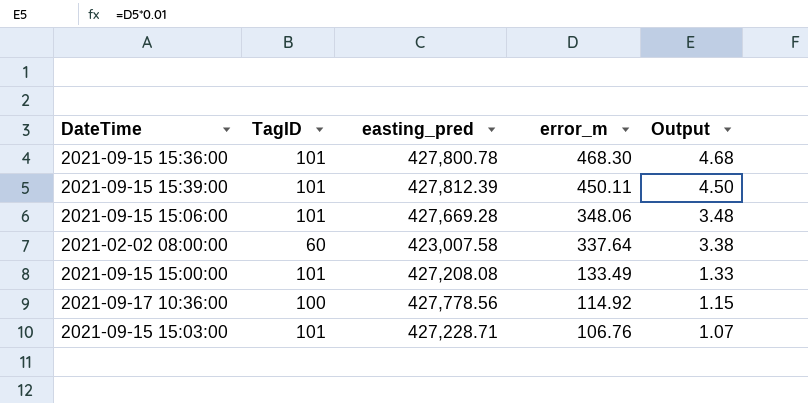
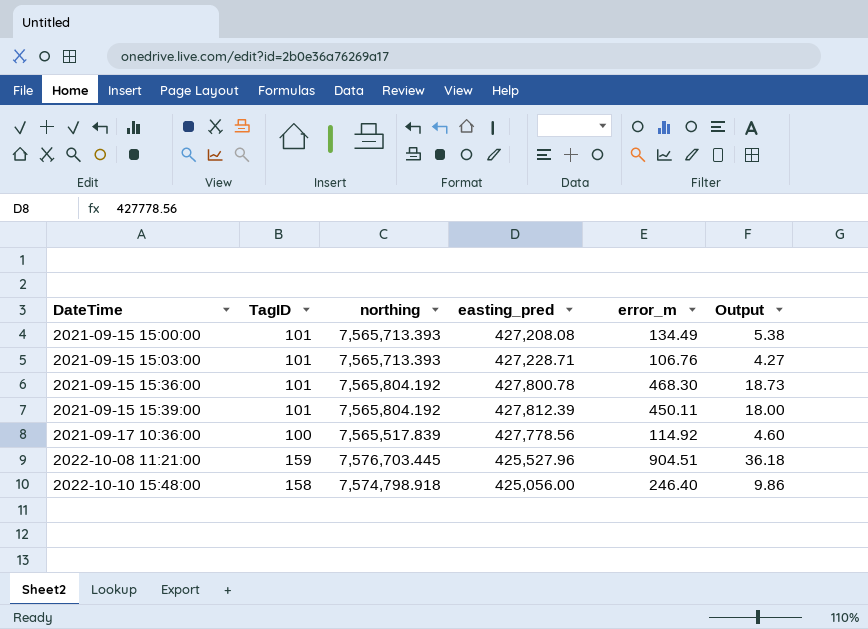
row order: error_m descending -> DateTime ascending
column northing | position: none -> 3
column Output | formula: [error_m] * 0.01 -> [error_m] * 0.04
row 2021-09-15 15:06:00: 101 | 427,669.28 | 348.06 | 3.48 -> none
row 2021-02-02 08:00:00: 60 | 423,007.58 | 337.64 | 3.38 -> none
2021-09-15 15:00:00 | error_m: 133.49 -> 134.49
row 2022-10-08 11:21:00: none -> 159 | 7,576,703.445 | 425,527.96 | 904.51 | 36.18
row 2022-10-10 15:48:00: none -> 158 | 7,574,798.918 | 425,056.00 | 246.40 | 9.86

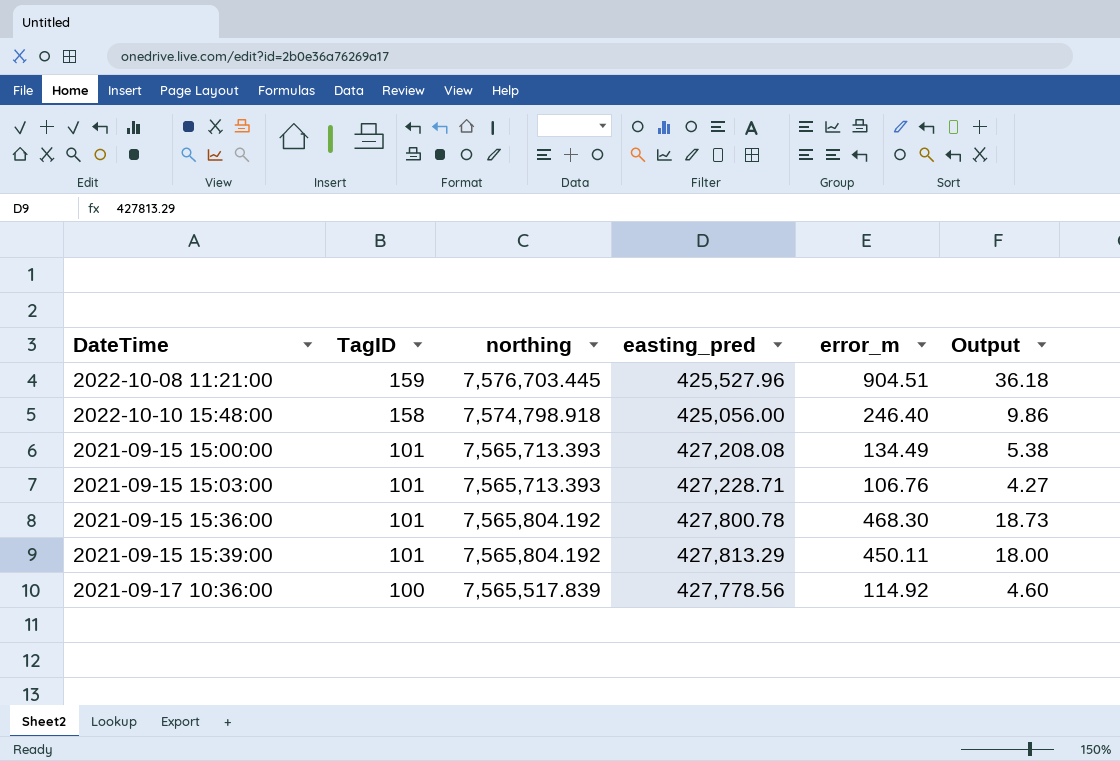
row order: DateTime ascending -> TagID descending
2021-09-15 15:39:00 | easting_pred: 427,812.39 -> 427,813.29

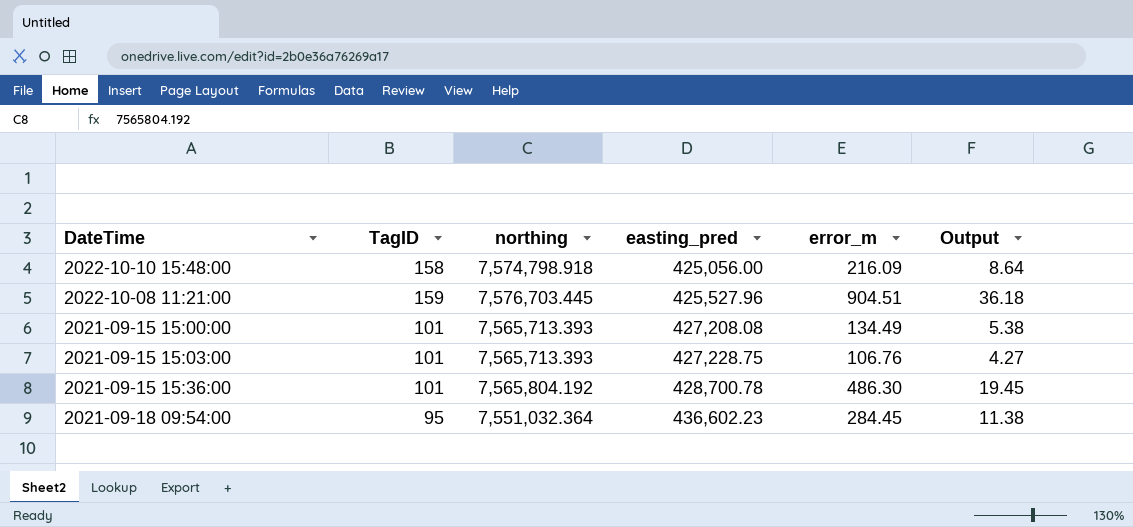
row order: TagID descending -> easting_pred ascending
row 2021-09-15 15:39:00: 101 | 7,565,804.192 | 427,813.29 | 450.11 | 18.00 -> none
row 2021-09-17 10:36:00: 100 | 7,565,517.839 | 427,778.56 | 114.92 | 4.60 -> none
2022-10-10 15:48:00 | error_m: 246.40 -> 216.09
2022-10-10 15:48:00 | Output: 9.86 -> 8.64
2021-09-15 15:03:00 | easting_pred: 427,228.71 -> 427,228.75
2021-09-15 15:36:00 | easting_pred: 427,800.78 -> 428,700.78
2021-09-15 15:36:00 | error_m: 468.30 -> 486.30
2021-09-15 15:36:00 | Output: 18.73 -> 19.45
row 2021-09-18 09:54:00: none -> 95 | 7,551,032.364 | 436,602.23 | 284.45 | 11.38

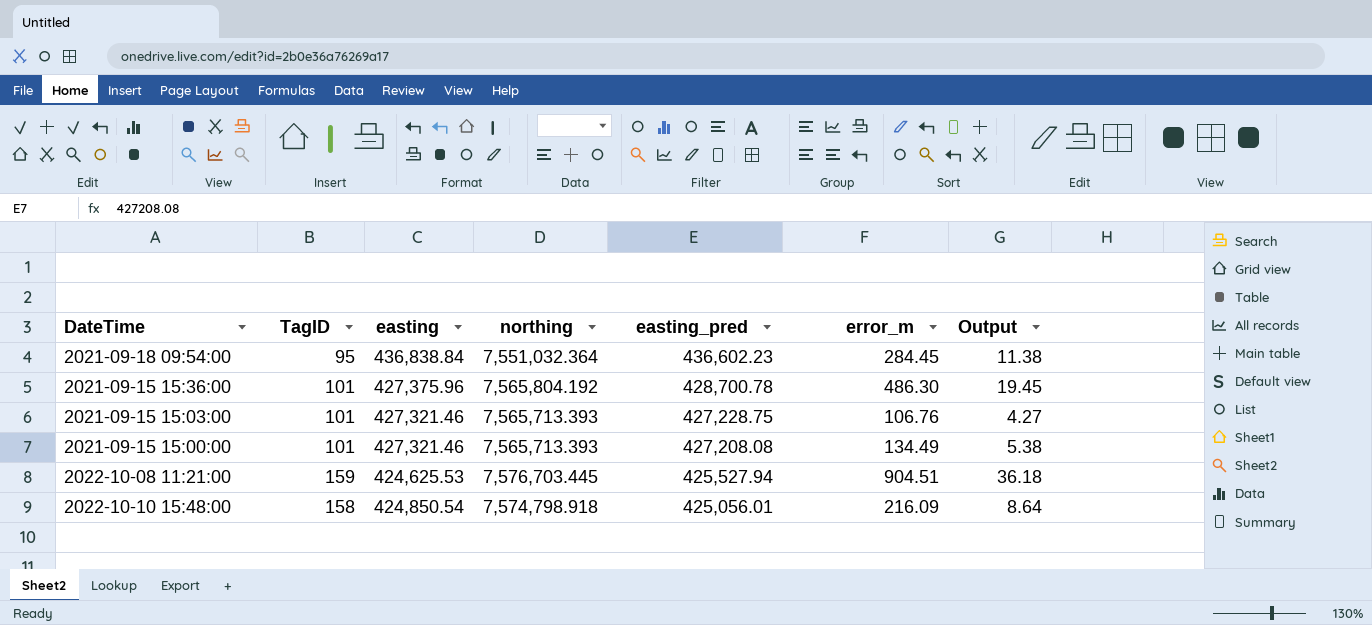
row order: easting_pred ascending -> easting_pred descending
column easting | position: none -> 3
2022-10-08 11:21:00 | easting_pred: 425,527.96 -> 425,527.94
2022-10-10 15:48:00 | easting_pred: 425,056.00 -> 425,056.01

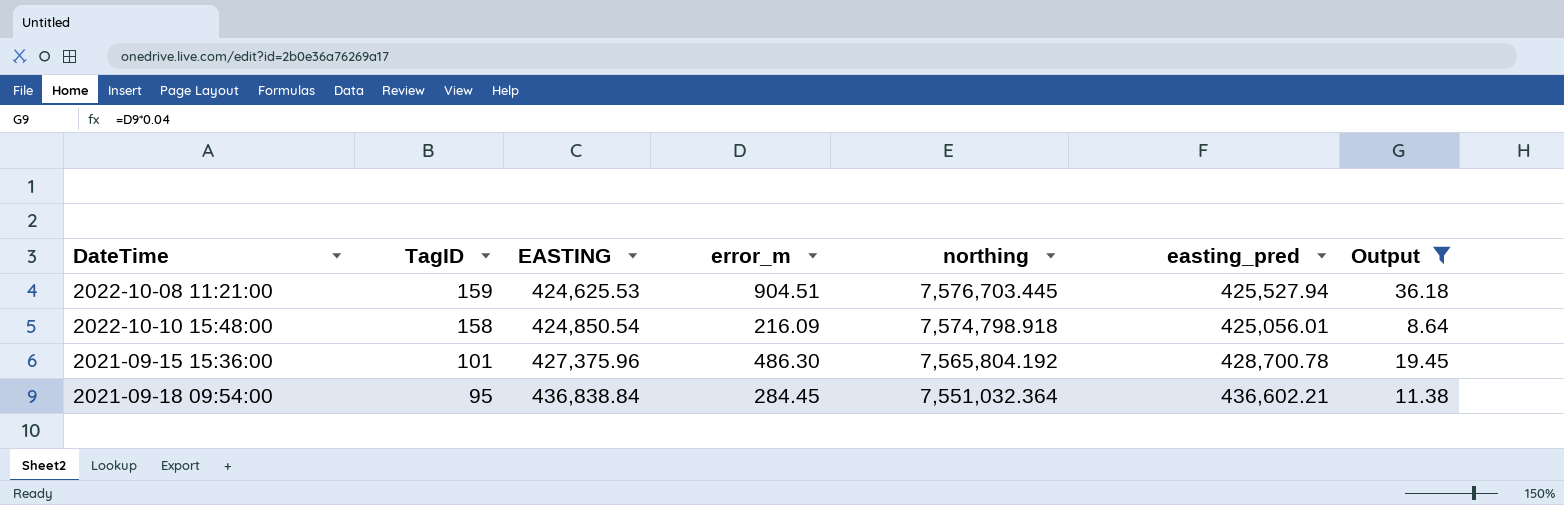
filter: none -> Output >= 8.64
row order: easting_pred descending -> TagID descending
column name: easting -> EASTING
column error_m | position: 6 -> 4
2021-09-18 09:54:00 | easting_pred: 436,602.23 -> 436,602.21

